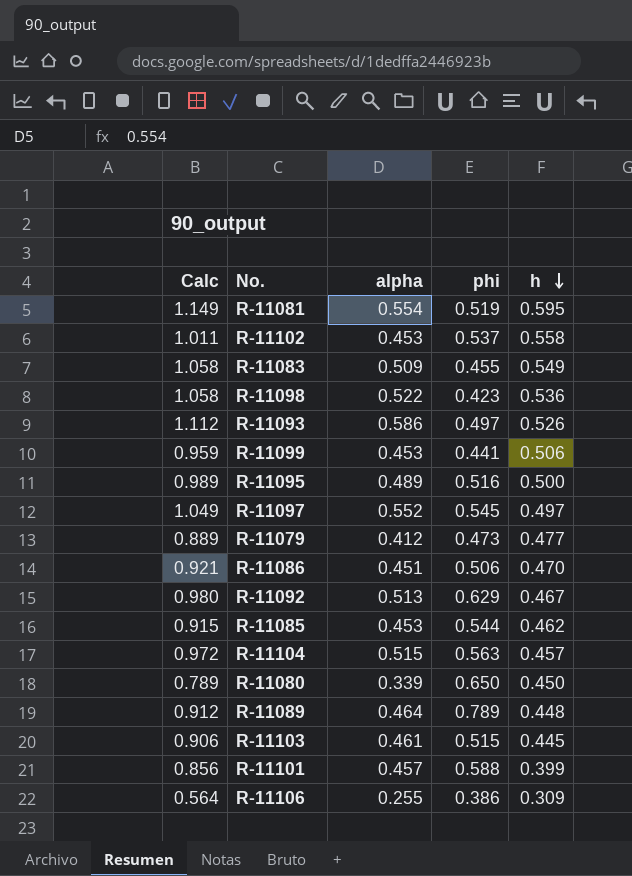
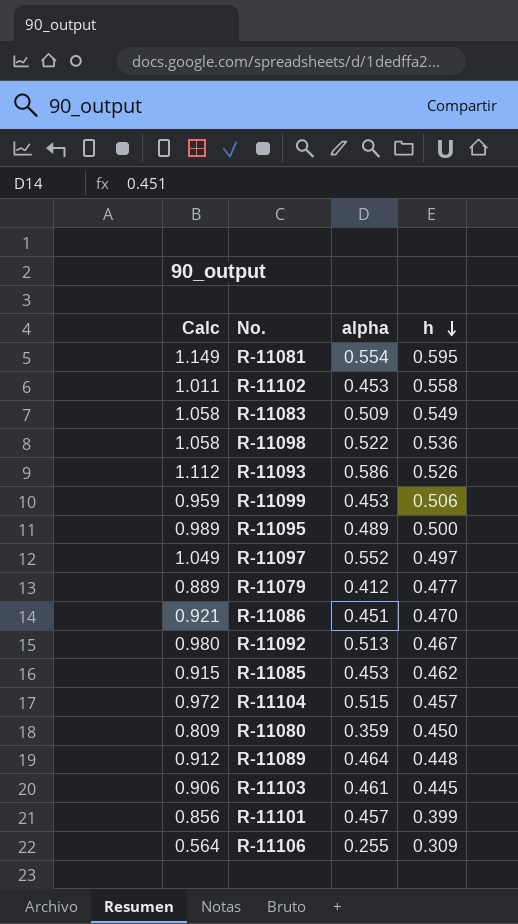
column phi | position: 4 -> none
R-11080 | Calc: 0.789 -> 0.809
R-11080 | alpha: 0.339 -> 0.359

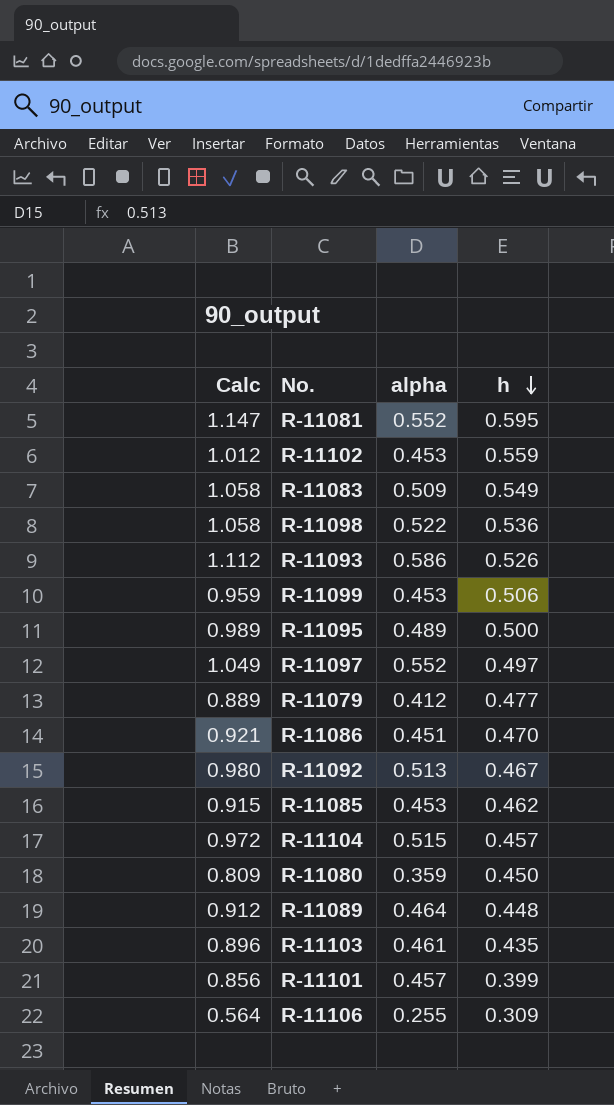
R-11081 | Calc: 1.149 -> 1.147
R-11081 | alpha: 0.554 -> 0.552
R-11102 | Calc: 1.011 -> 1.012
R-11102 | h: 0.558 -> 0.559
R-11103 | Calc: 0.906 -> 0.896
R-11103 | h: 0.445 -> 0.435

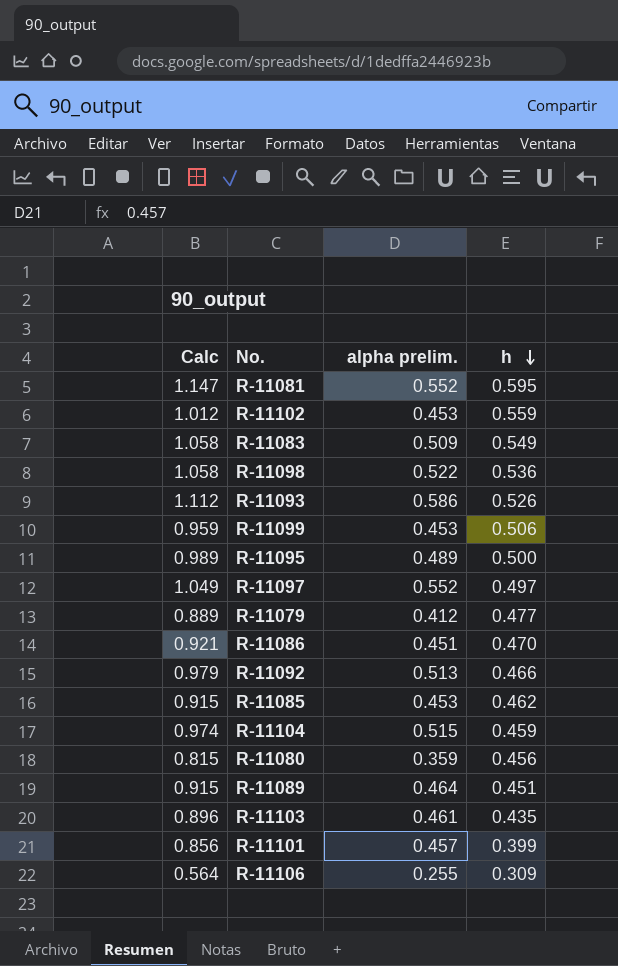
column name: alpha -> alpha prelim.
R-11092 | Calc: 0.980 -> 0.979
R-11092 | h: 0.467 -> 0.466
R-11104 | Calc: 0.972 -> 0.974
R-11104 | h: 0.457 -> 0.459
R-11080 | Calc: 0.809 -> 0.815
R-11080 | h: 0.450 -> 0.456
R-11089 | Calc: 0.912 -> 0.915
R-11089 | h: 0.448 -> 0.451

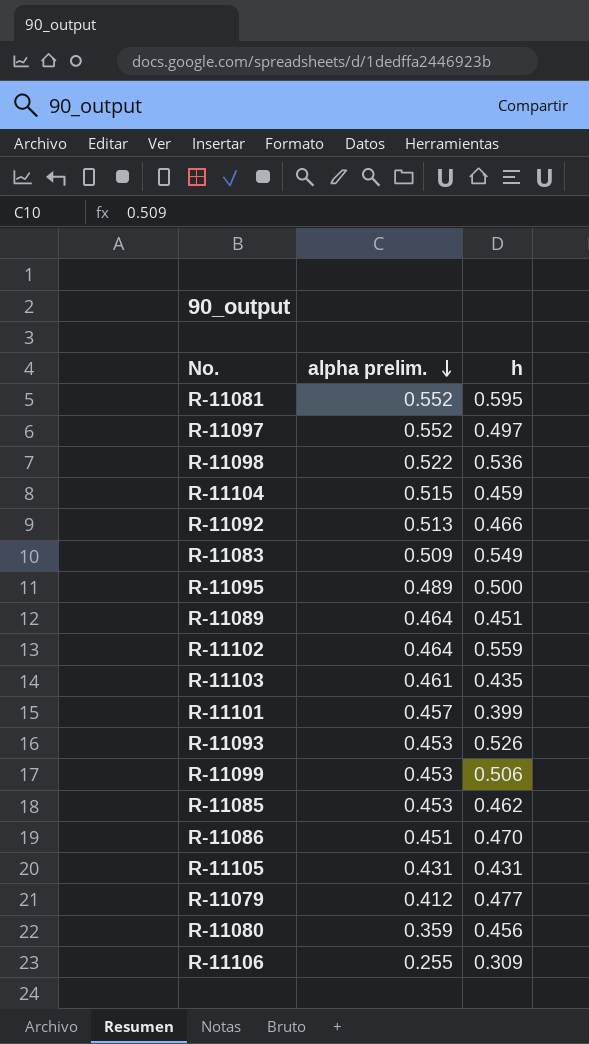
row order: h descending -> alpha prelim. descending
column Calc | formula: [alpha prelim.] + [h] -> none
R-11102 | alpha prelim.: 0.453 -> 0.464
R-11093 | alpha prelim.: 0.586 -> 0.453
row R-11105: none -> 0.431 | 0.431

